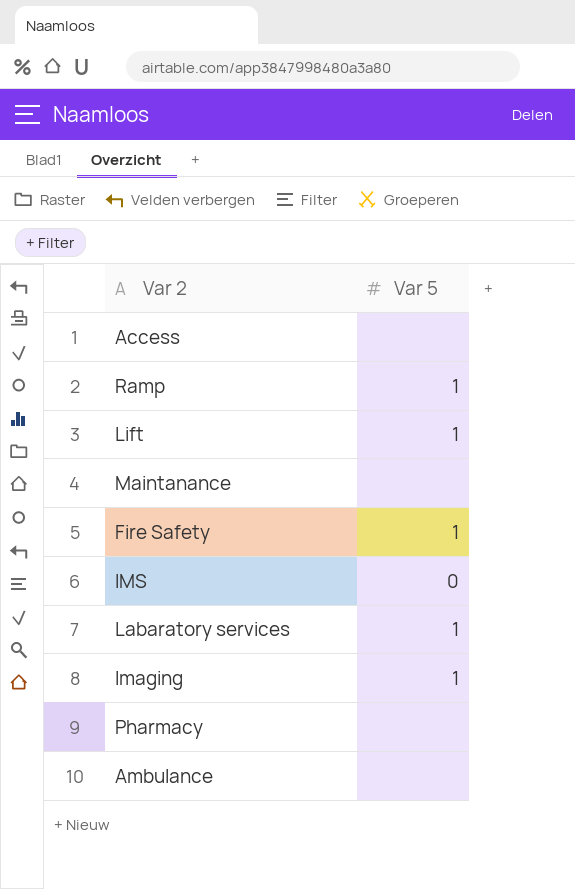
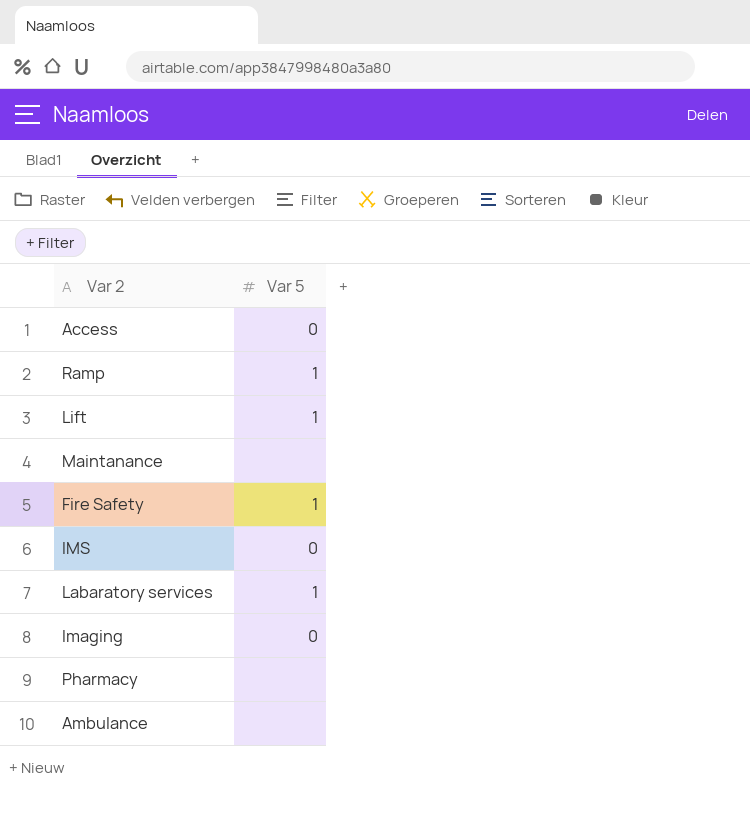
Access | Var 5: none -> 0
Imaging | Var 5: 1 -> 0

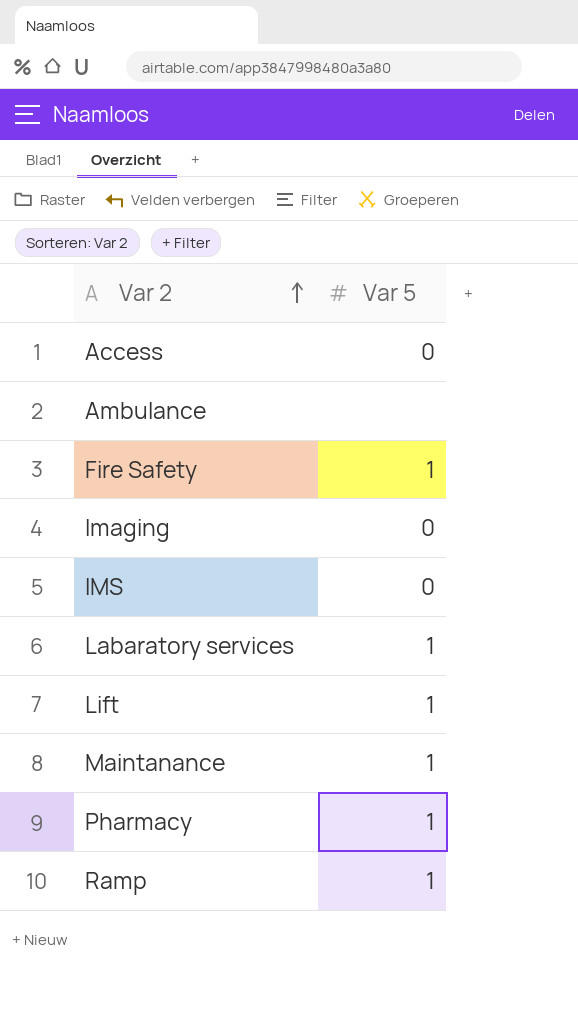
row order: none -> Var 2 ascending
Maintanance | Var 5: none -> 1
Pharmacy | Var 5: none -> 1

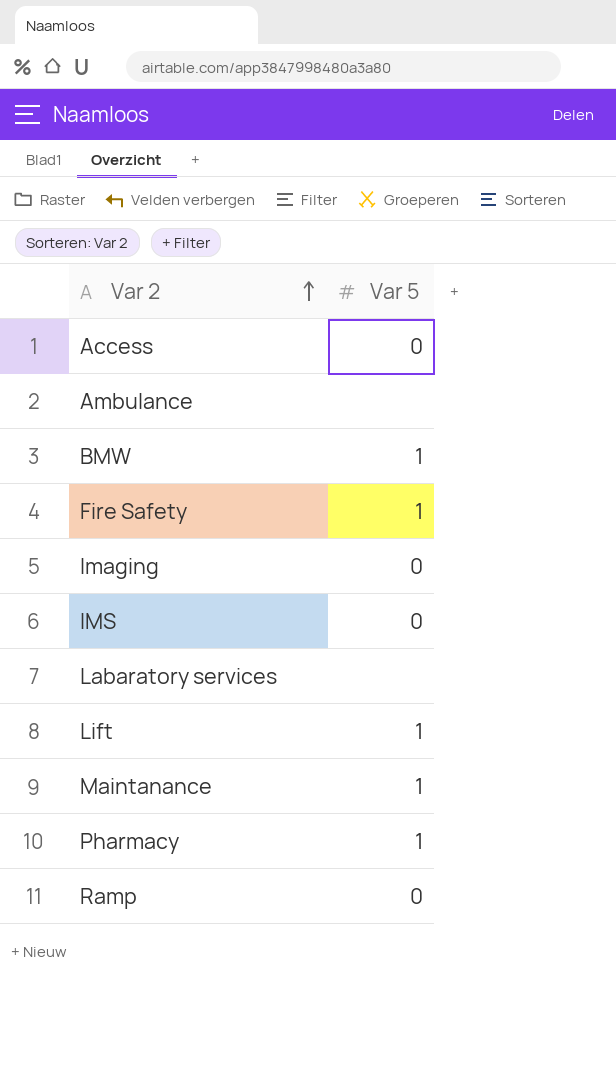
row BMW: none -> 1
Labaratory services | Var 5: 1 -> none
Ramp | Var 5: 1 -> 0

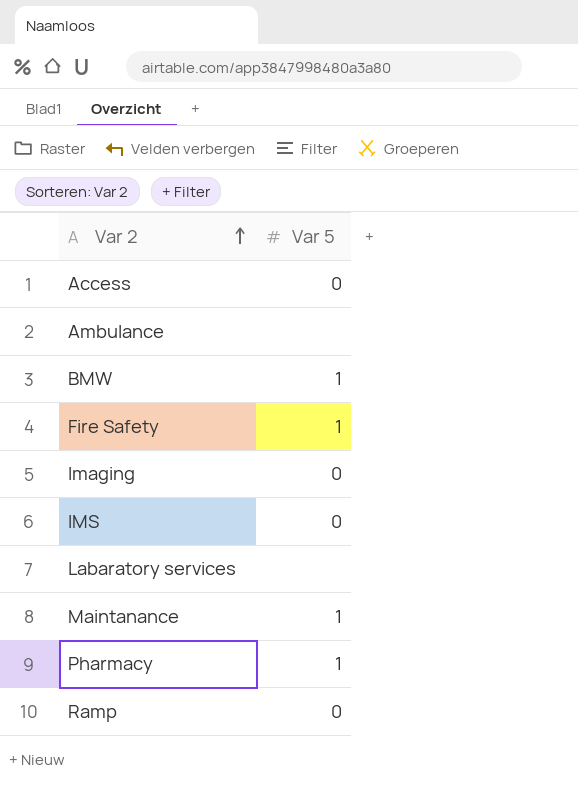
row Lift: 1 -> none

